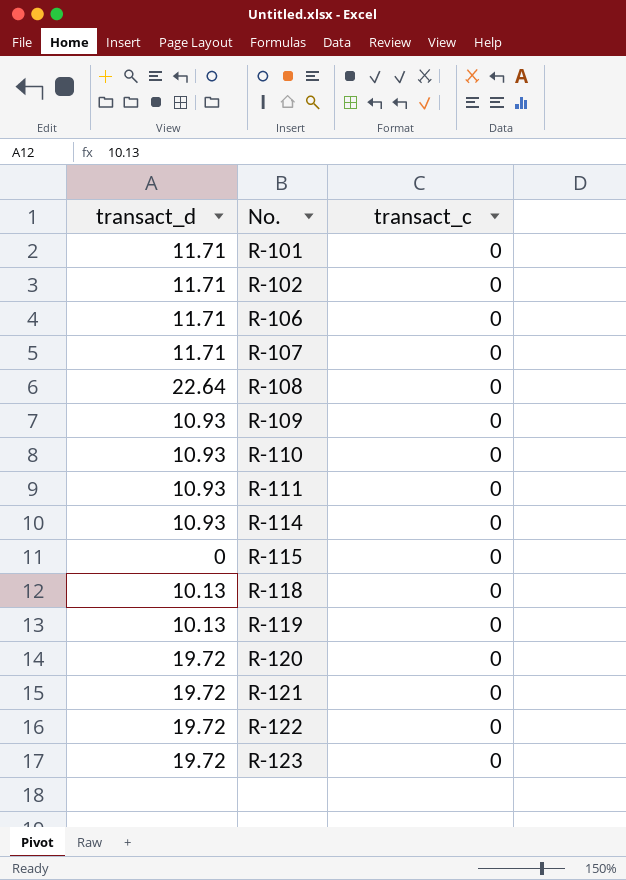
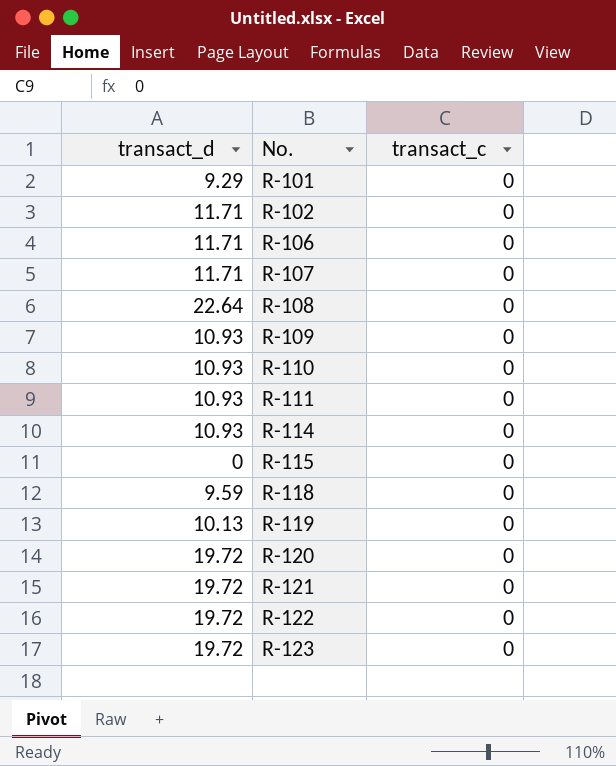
R-101 | transact_d: 11.71 -> 9.29
R-118 | transact_d: 10.13 -> 9.59

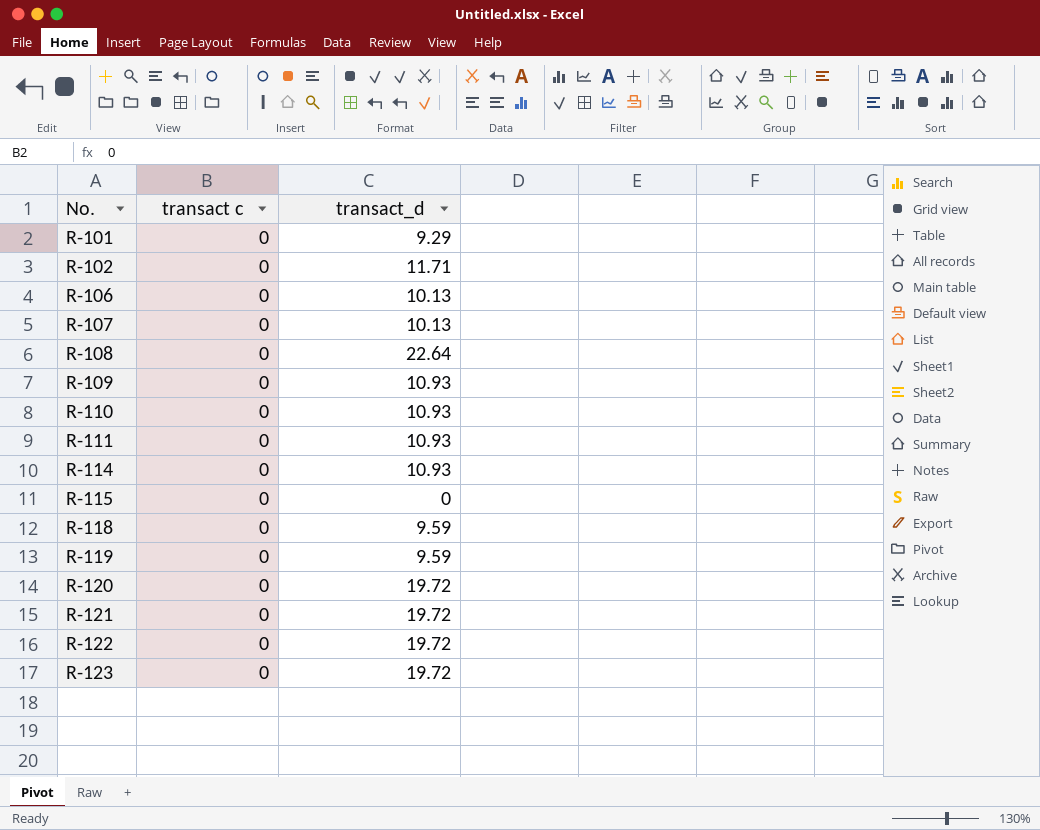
column name: transact_c -> transact c
column transact_d | position: 1 -> 3
R-106 | transact_d: 11.71 -> 10.13
R-107 | transact_d: 11.71 -> 10.13
R-119 | transact_d: 10.13 -> 9.59

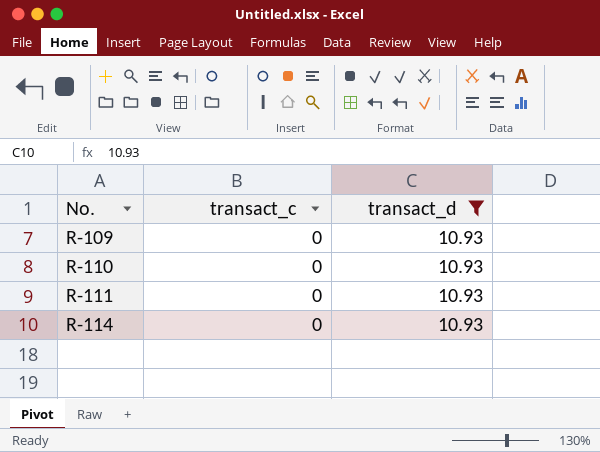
filter: none -> transact_d = 10.93
column name: transact c -> transact_c

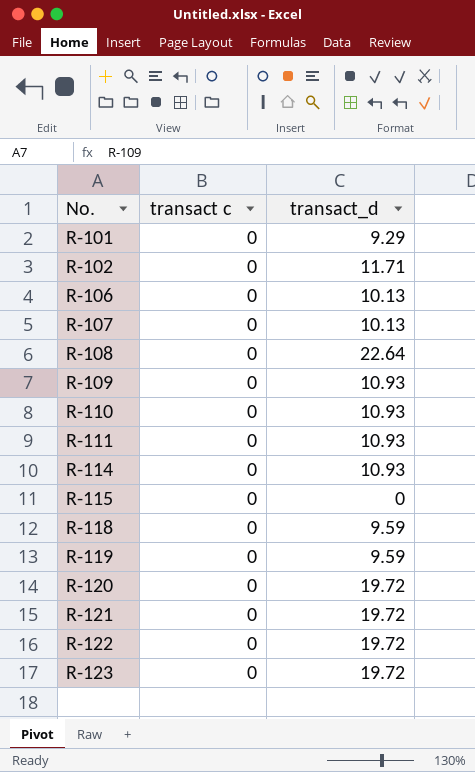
filter: transact_d = 10.93 -> none
column name: transact_c -> transact c

